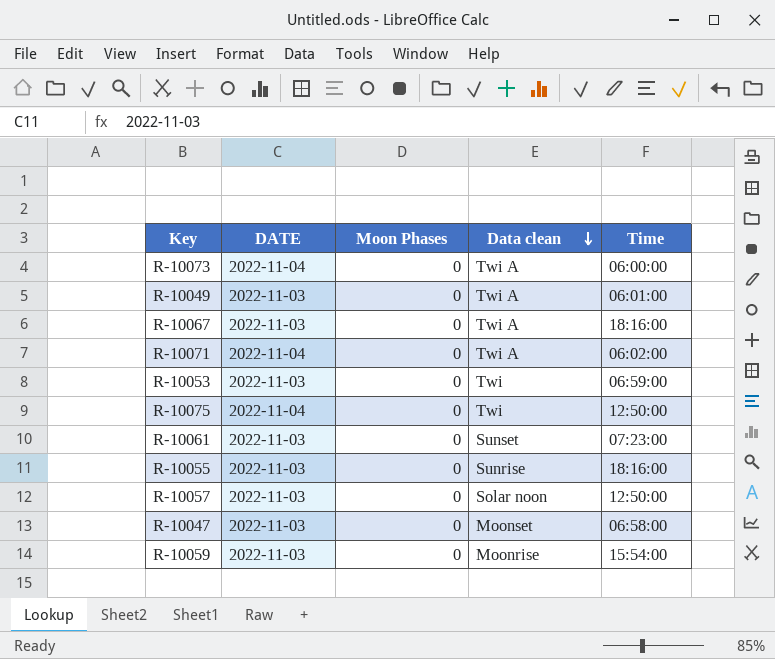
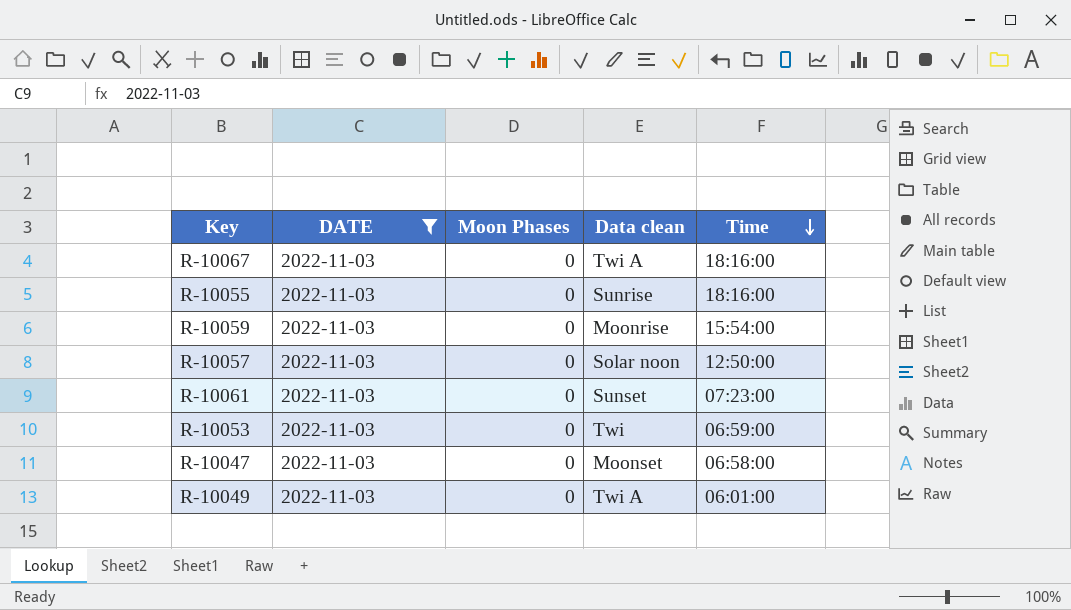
filter: none -> DATE = 2022-11-03
row order: Data clean descending -> Time descending

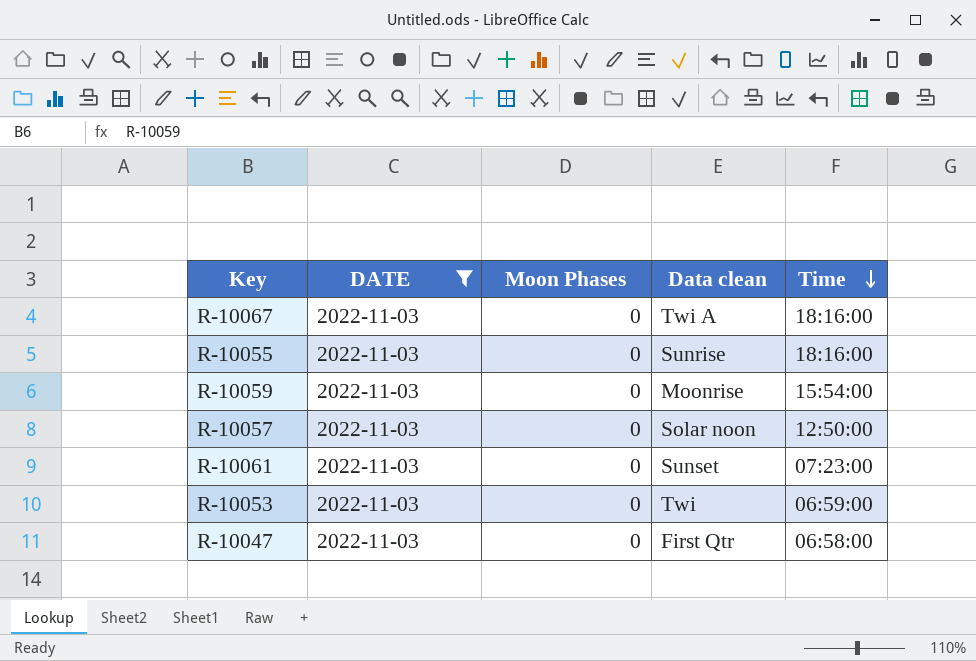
row R-10049: 2022-11-03 | 0 | Twi A | 06:01:00 -> none
R-10047 | Data clean: Moonset -> First Qtr

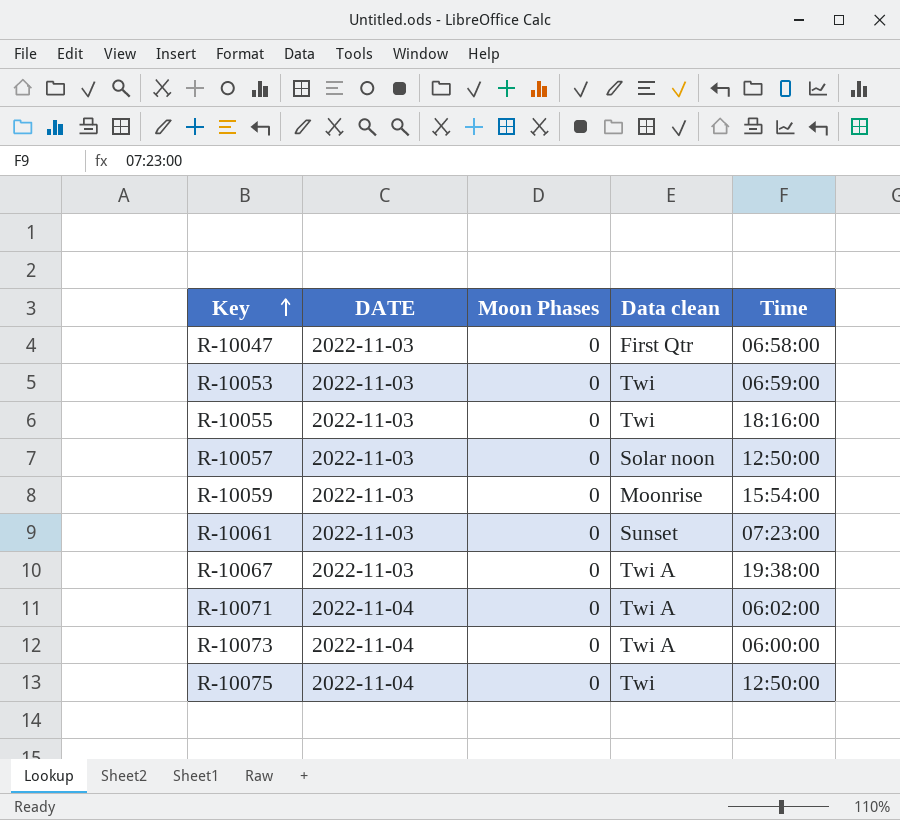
filter: DATE = 2022-11-03 -> none
row order: Time descending -> Key ascending
R-10055 | Data clean: Sunrise -> Twi
R-10067 | Time: 18:16:00 -> 19:38:00

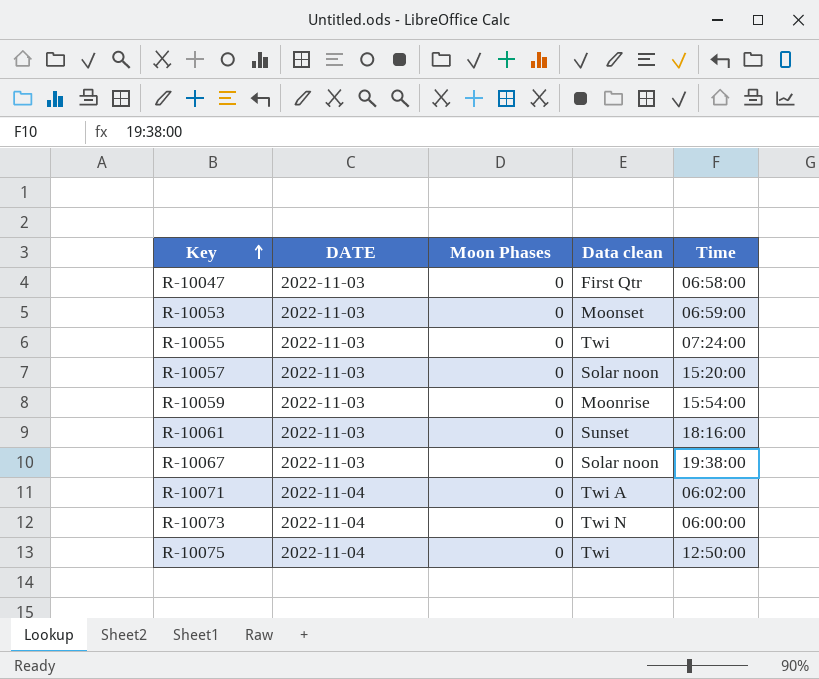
R-10053 | Data clean: Twi -> Moonset
R-10055 | Time: 18:16:00 -> 07:24:00
R-10057 | Time: 12:50:00 -> 15:20:00
R-10061 | Time: 07:23:00 -> 18:16:00
R-10067 | Data clean: Twi A -> Solar noon
R-10073 | Data clean: Twi A -> Twi N

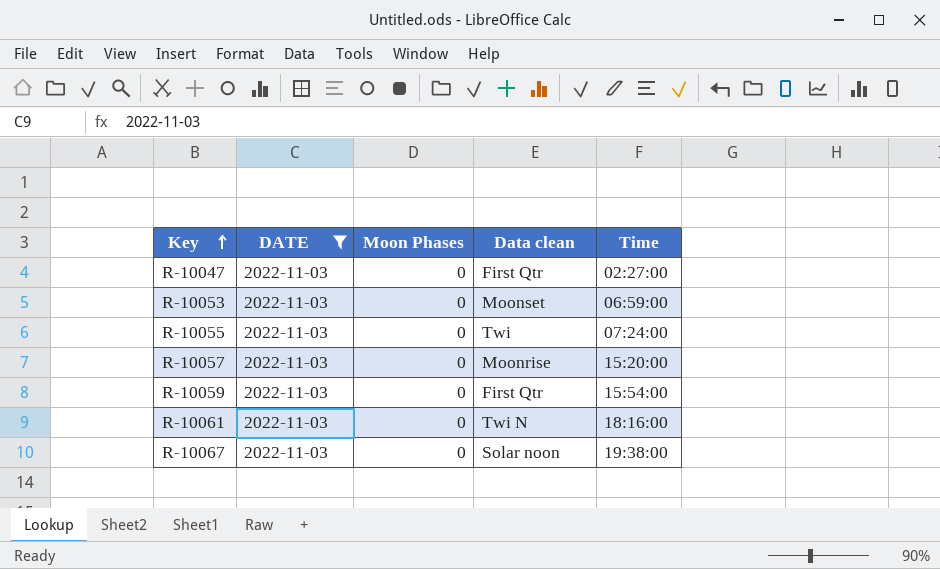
filter: none -> DATE = 2022-11-03
R-10047 | Time: 06:58:00 -> 02:27:00
R-10057 | Data clean: Solar noon -> Moonrise
R-10059 | Data clean: Moonrise -> First Qtr
R-10061 | Data clean: Sunset -> Twi N

